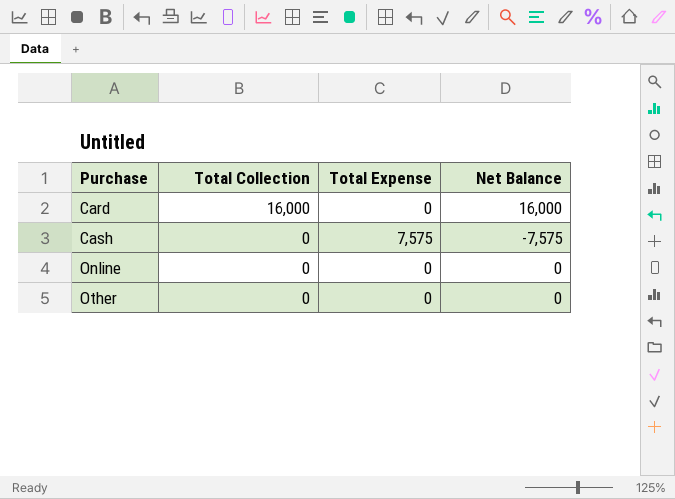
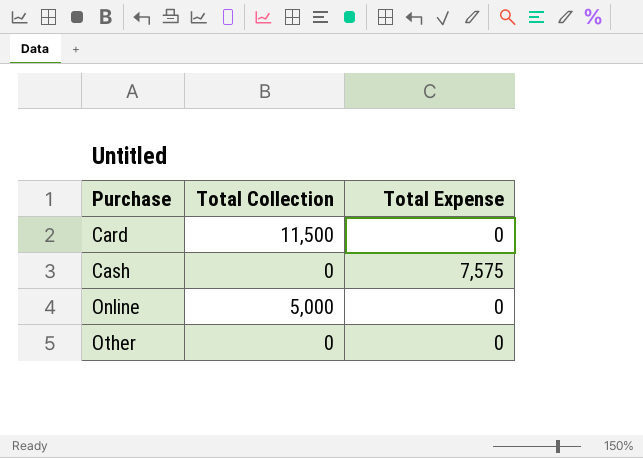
column Net Balance | formula: [Total Collection] - [Total Expense] -> none
Card | Total Collection: 16,000 -> 11,500
Online | Total Collection: 0 -> 5,000

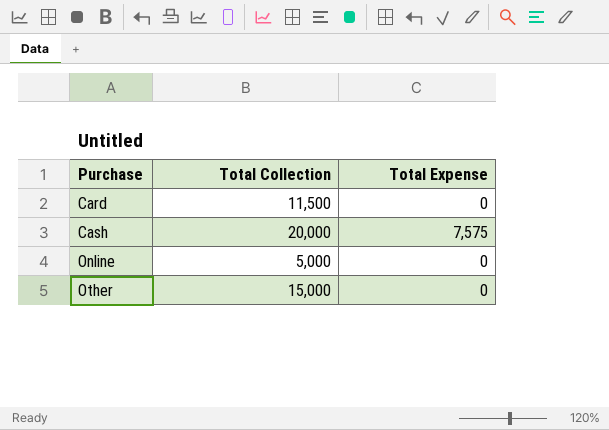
Cash | Total Collection: 0 -> 20,000
Other | Total Collection: 0 -> 15,000

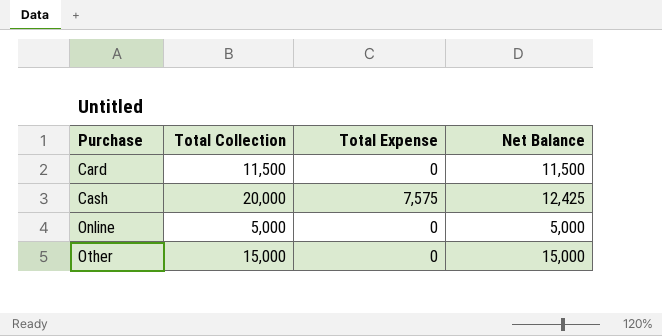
column Net Balance | formula: none -> [Total Collection] - [Total Expense]

